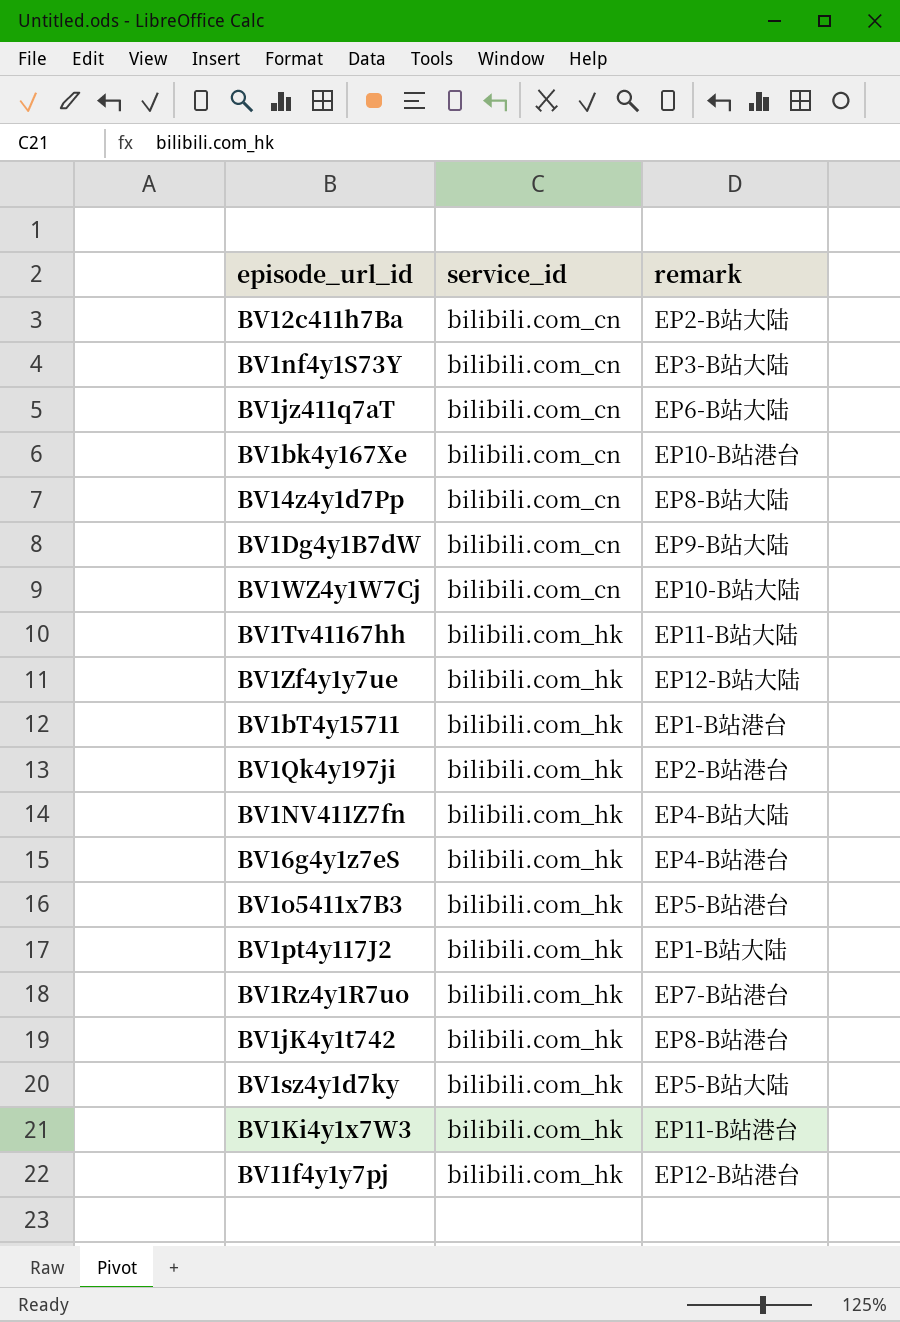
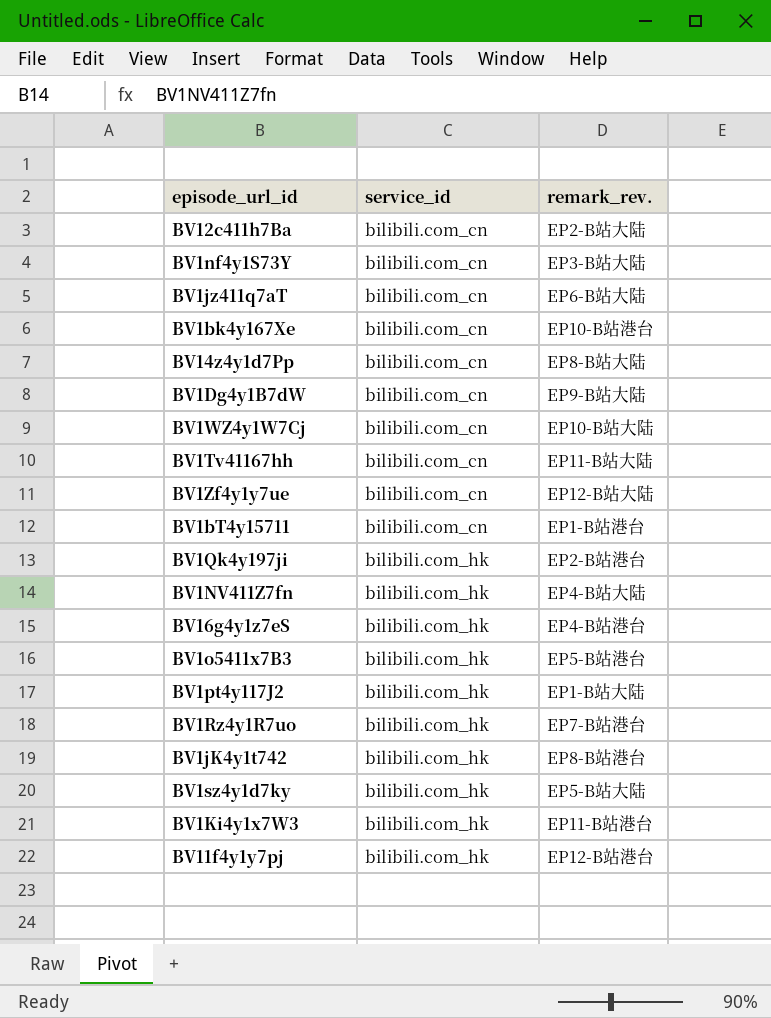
column name: remark -> remark_rev.
BV1Tv41167hh | service_id: bilibili.com_hk -> bilibili.com_cn
BV1Zf4y1y7ue | service_id: bilibili.com_hk -> bilibili.com_cn
BV1bT4y15711 | service_id: bilibili.com_hk -> bilibili.com_cn

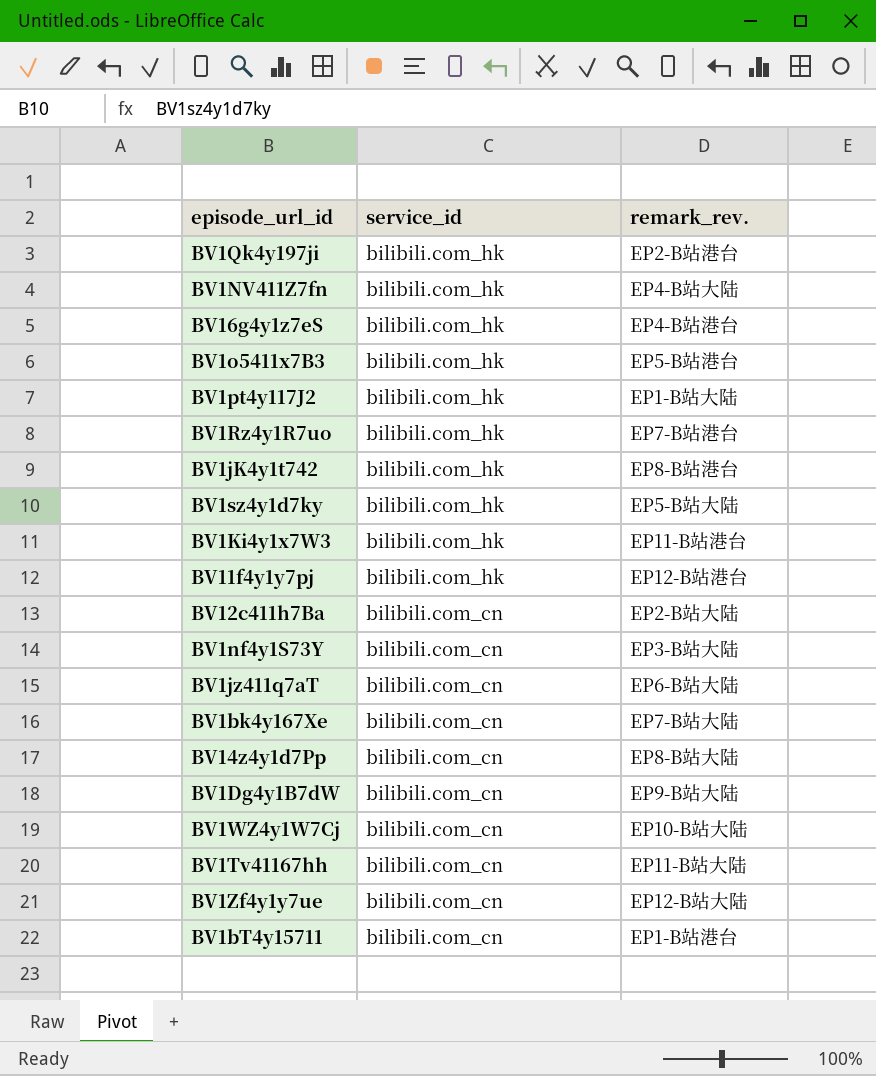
row order: service_id ascending -> service_id descending
BV1bk4y167Xe | remark_rev.: EP10-B站港台 -> EP7-B站大陆

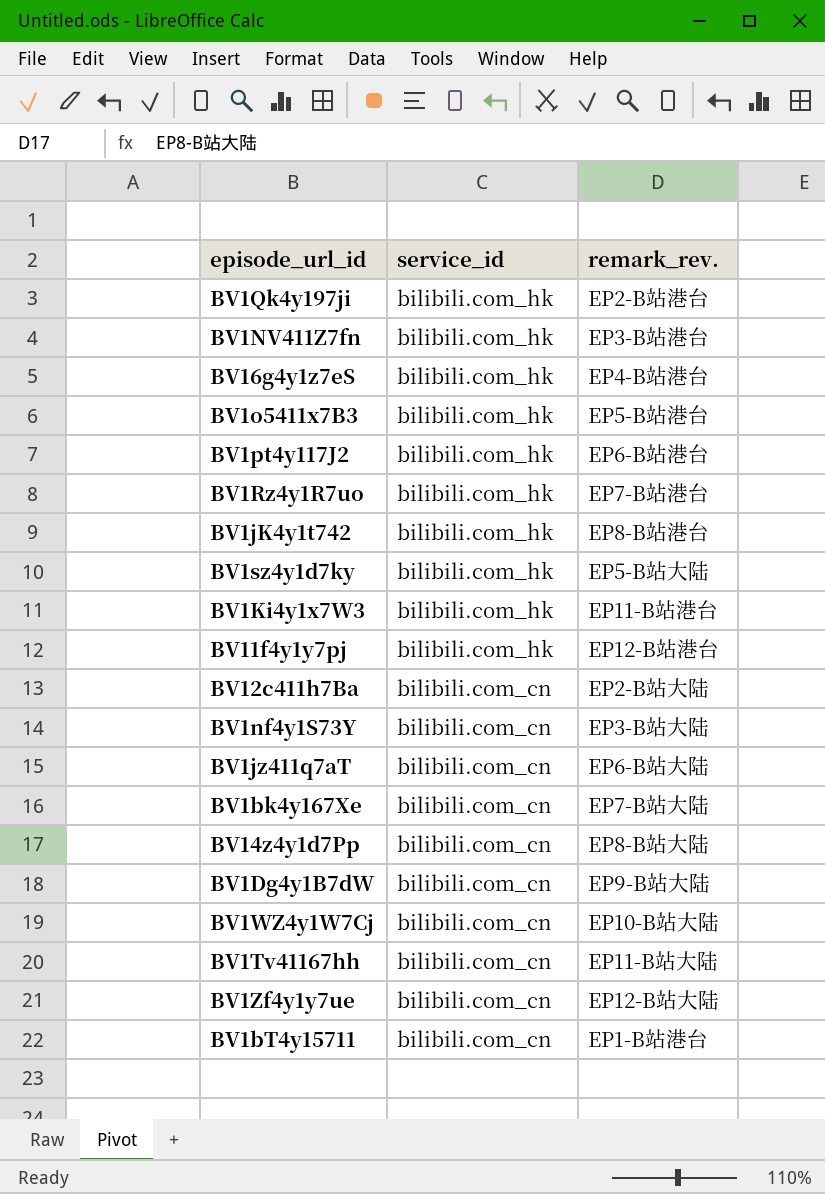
BV1NV411Z7fn | remark_rev.: EP4-B站大陆 -> EP3-B站港台
BV1pt4y117J2 | remark_rev.: EP1-B站大陆 -> EP6-B站港台

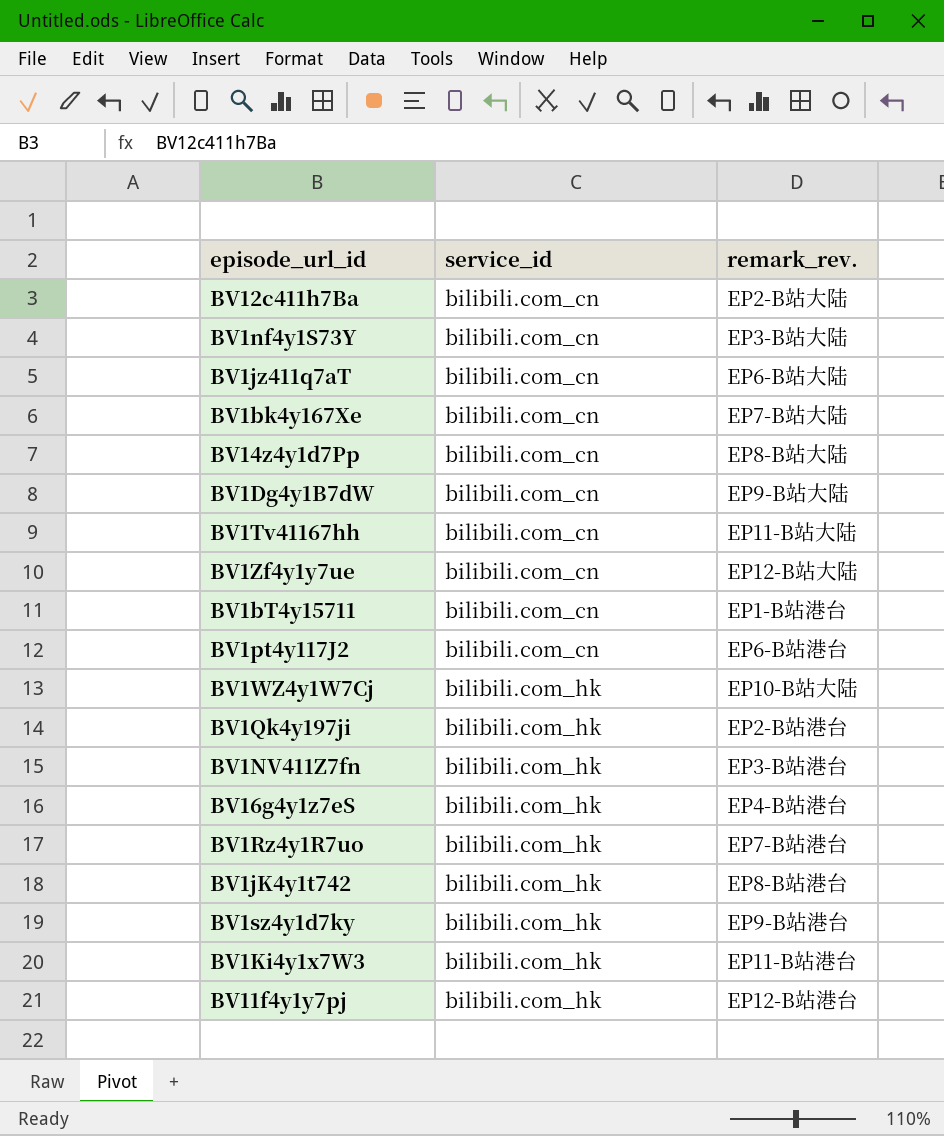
row order: service_id descending -> service_id ascending
row BV1o5411x7B3: bilibili.com_hk | EP5-B站港台 -> none
BV1pt4y117J2 | service_id: bilibili.com_hk -> bilibili.com_cn
BV1WZ4y1W7Cj | service_id: bilibili.com_cn -> bilibili.com_hk
BV1sz4y1d7ky | remark_rev.: EP5-B站大陆 -> EP9-B站港台

